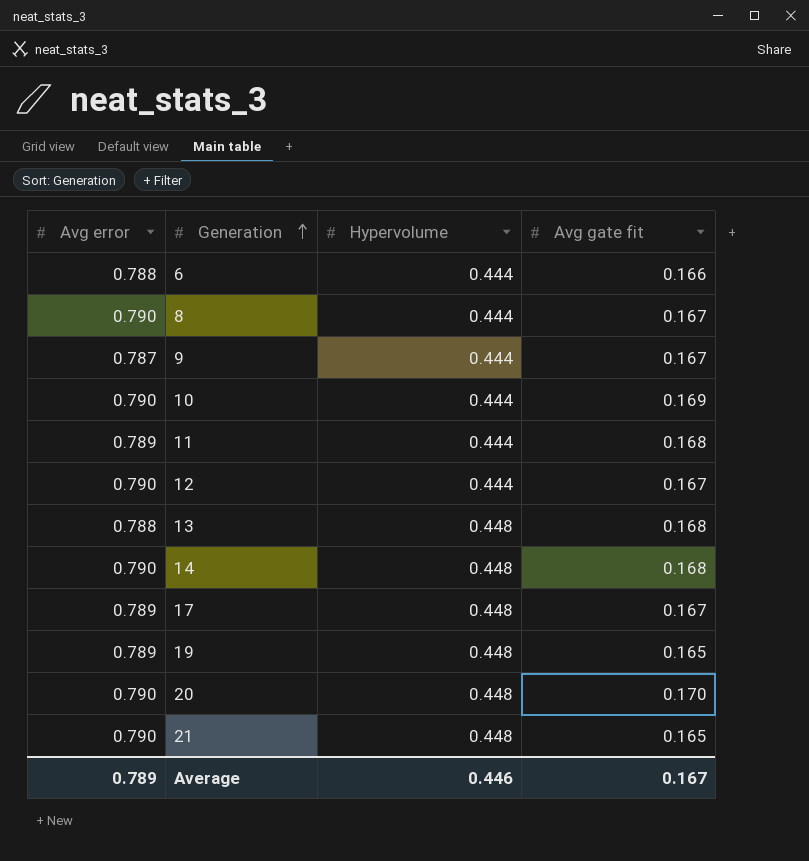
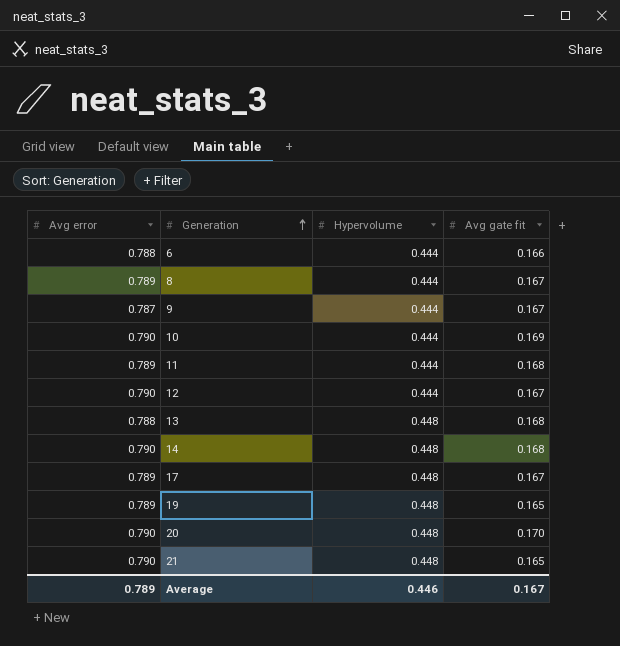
8 | Avg error: 0.790 -> 0.789

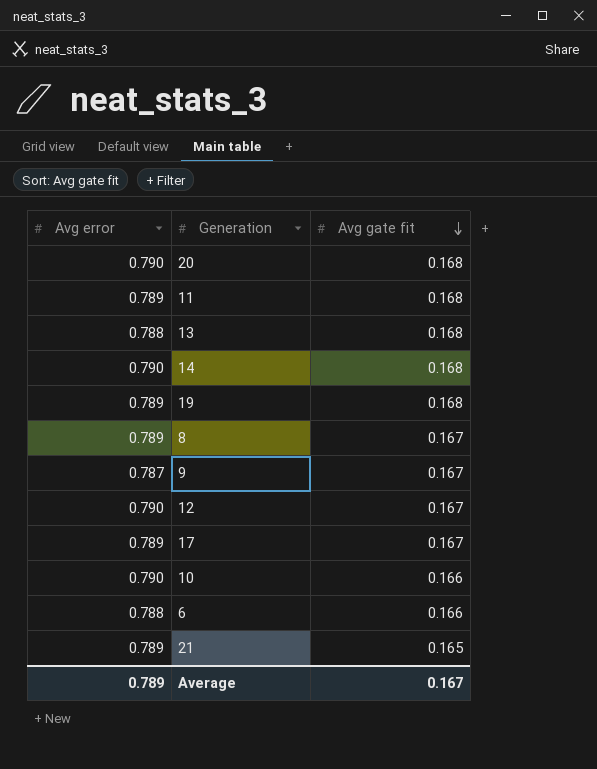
row order: Generation ascending -> Avg gate fit descending
column Hypervolume | position: 3 -> none
20 | Avg gate fit: 0.170 -> 0.168
19 | Avg gate fit: 0.165 -> 0.168
10 | Avg gate fit: 0.169 -> 0.166
21 | Avg error: 0.790 -> 0.789

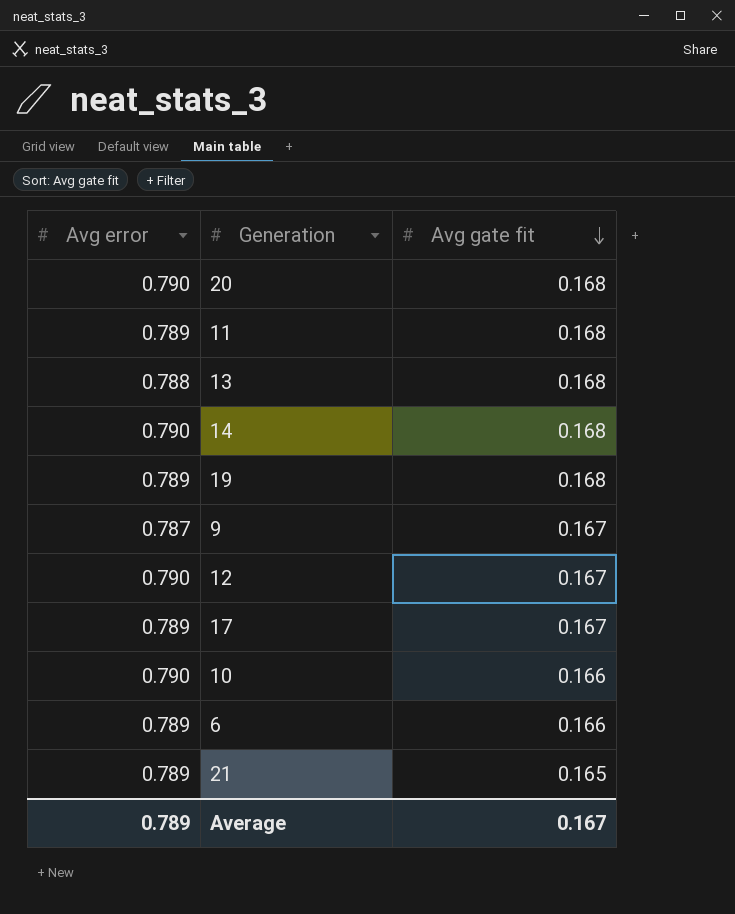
row 8: 0.789 | 0.167 -> none
6 | Avg error: 0.788 -> 0.789

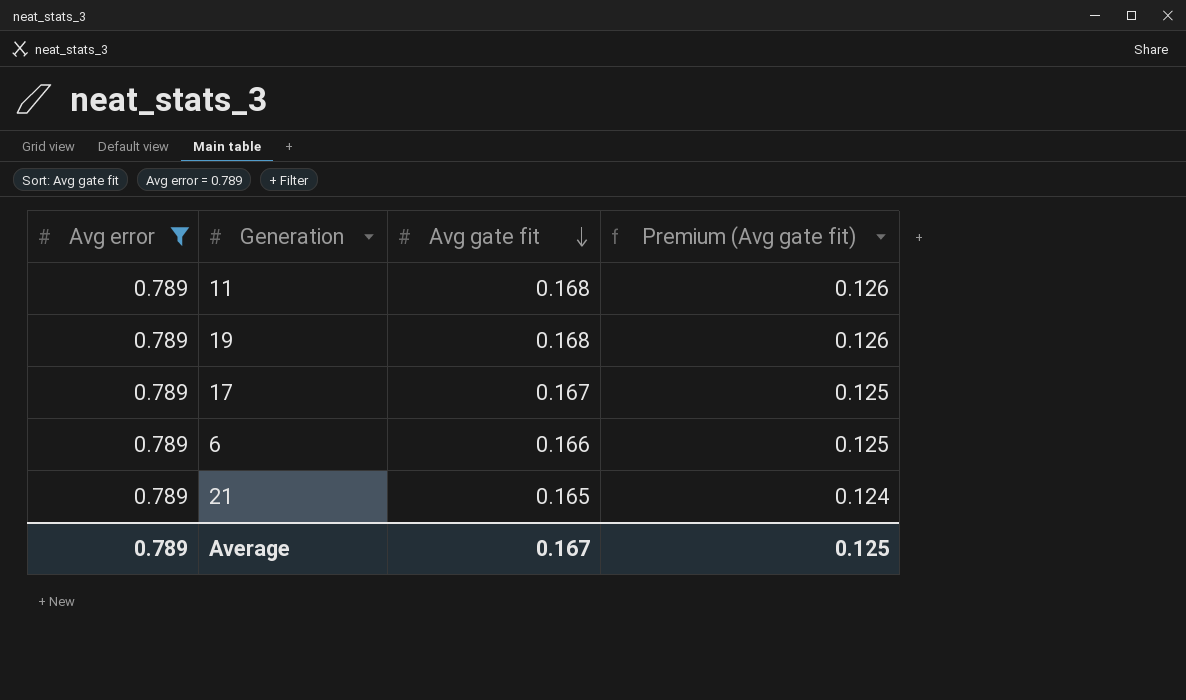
filter: none -> Avg error = 0.789
column Premium (Avg gate fit) | formula: none -> [Avg gate fit] * 0.75

